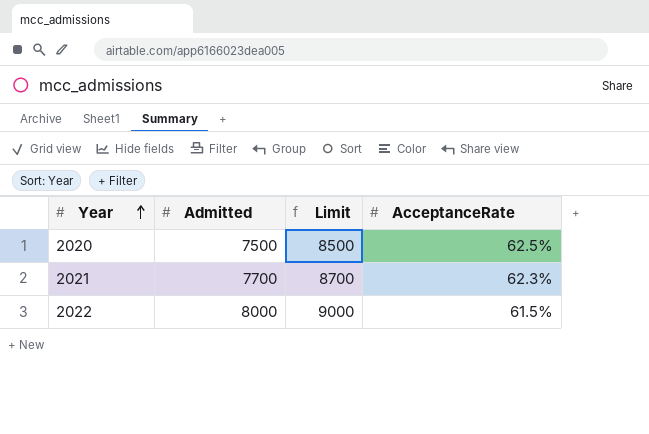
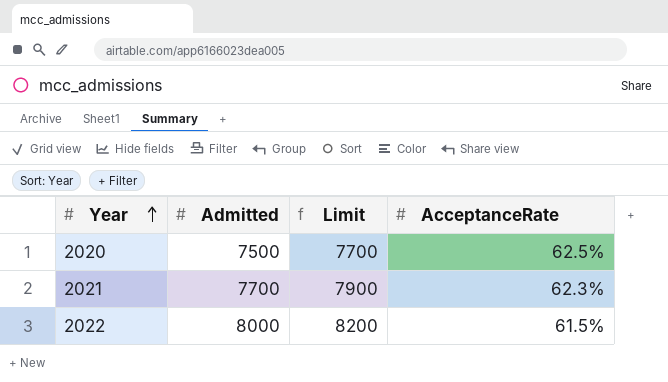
column Limit | formula: [Admitted] + 1000 -> [Admitted] + 200

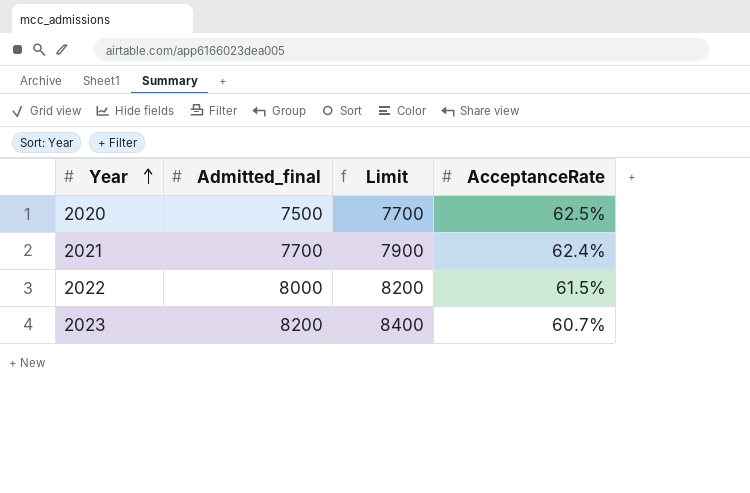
column name: Admitted -> Admitted_final
2021 | AcceptanceRate: 62.3% -> 62.4%
row 2023: none -> 8200 | 8400 | 60.7%

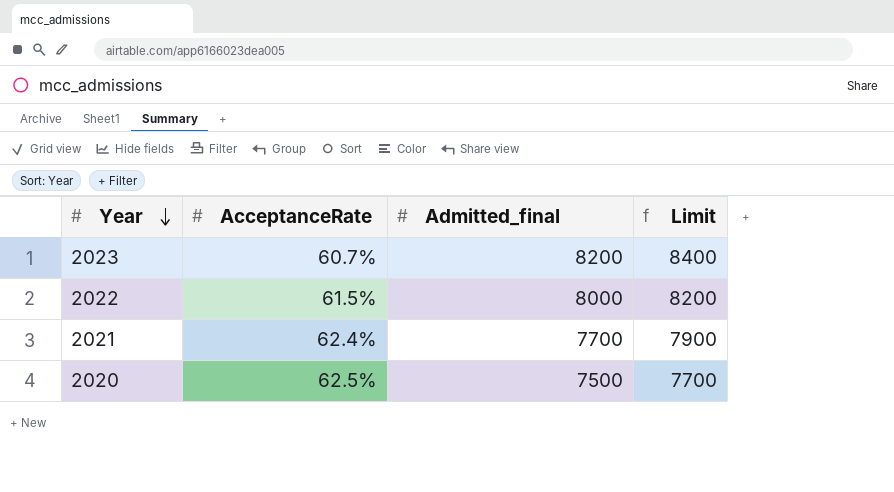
row order: Year ascending -> Year descending
column AcceptanceRate | position: 4 -> 2

